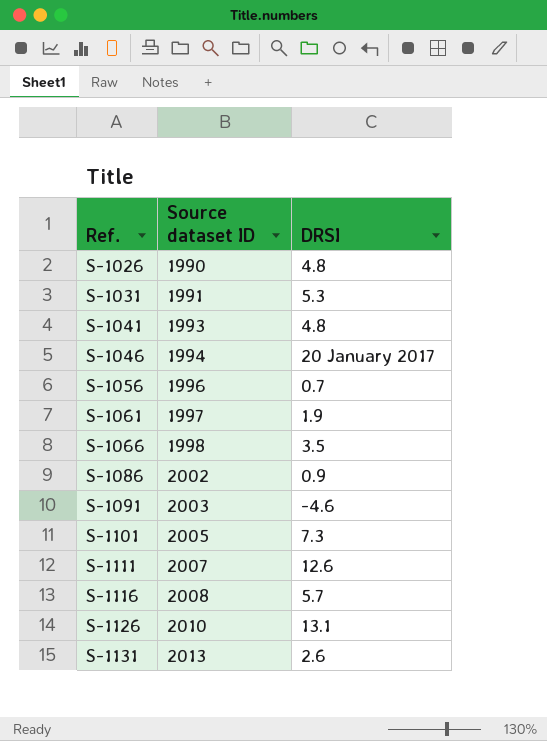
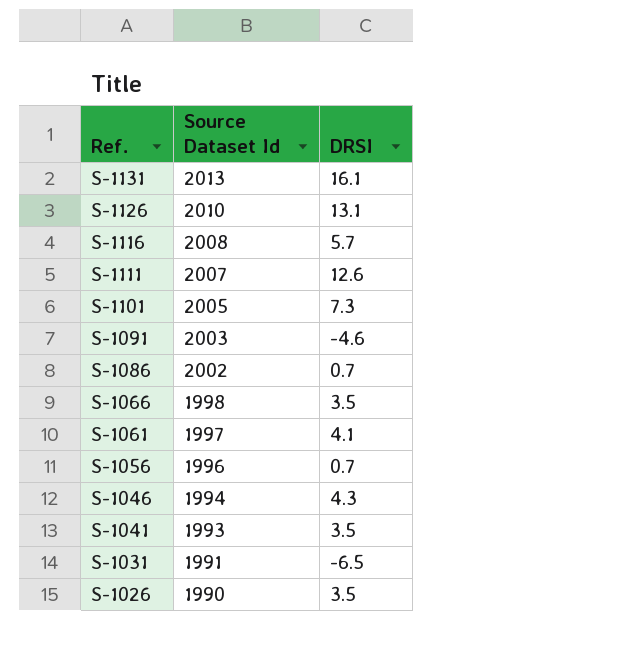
row order: Ref. ascending -> Ref. descending
column name: Source dataset ID -> Source Dataset Id
S-1131 | DRSI: 2.6 -> 16.1
S-1086 | DRSI: 0.9 -> 0.7
S-1061 | DRSI: 1.9 -> 4.1
S-1046 | DRSI: 20 January 2017 -> 4.3
S-1041 | DRSI: 4.8 -> 3.5
S-1031 | DRSI: 5.3 -> -6.5
S-1026 | DRSI: 4.8 -> 3.5

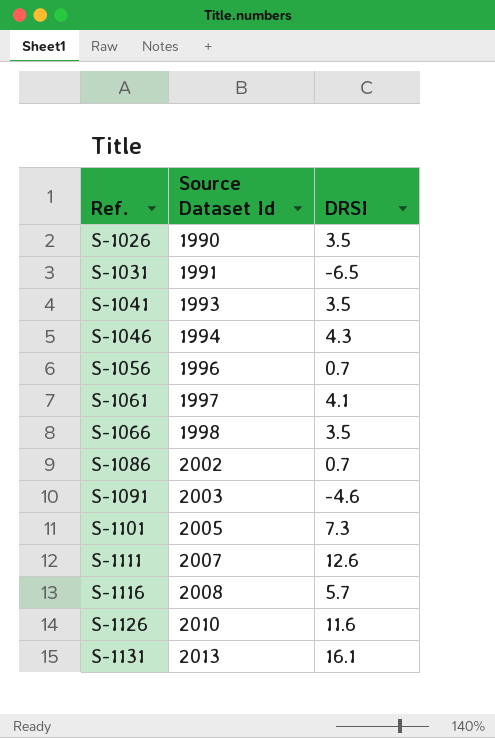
row order: Ref. descending -> Ref. ascending
S-1126 | DRSI: 13.1 -> 11.6

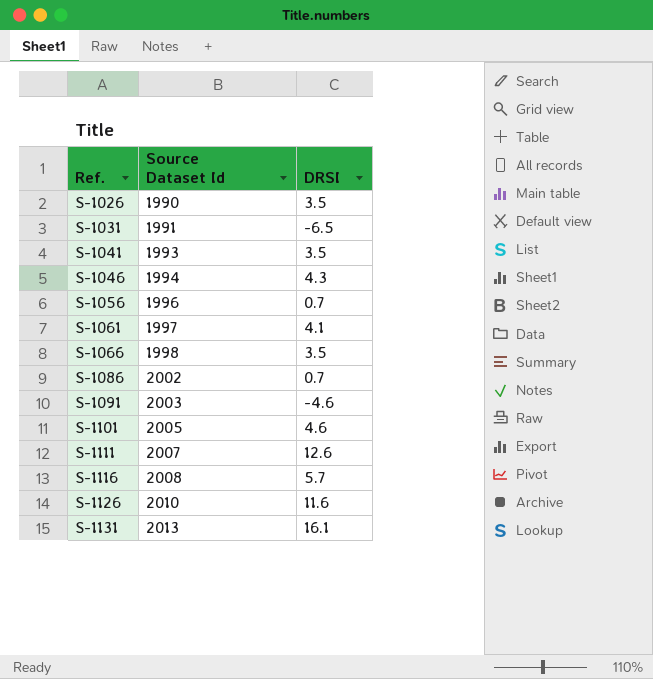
S-1101 | DRSI: 7.3 -> 4.6

